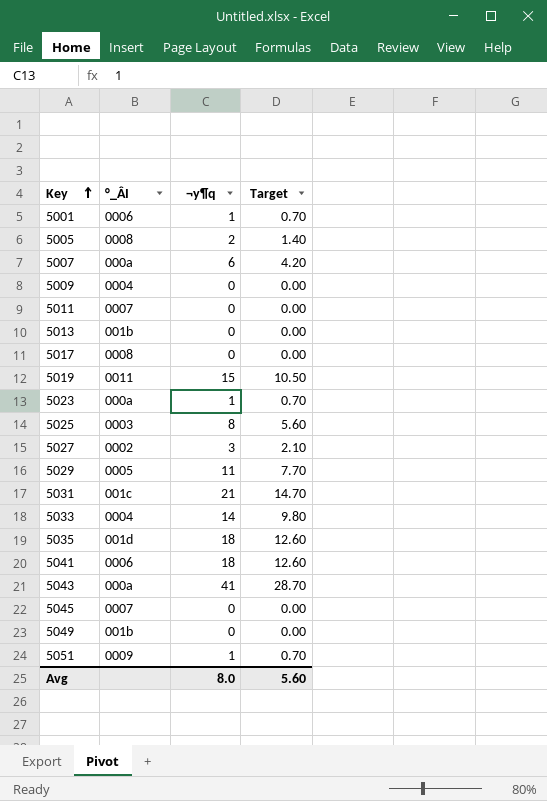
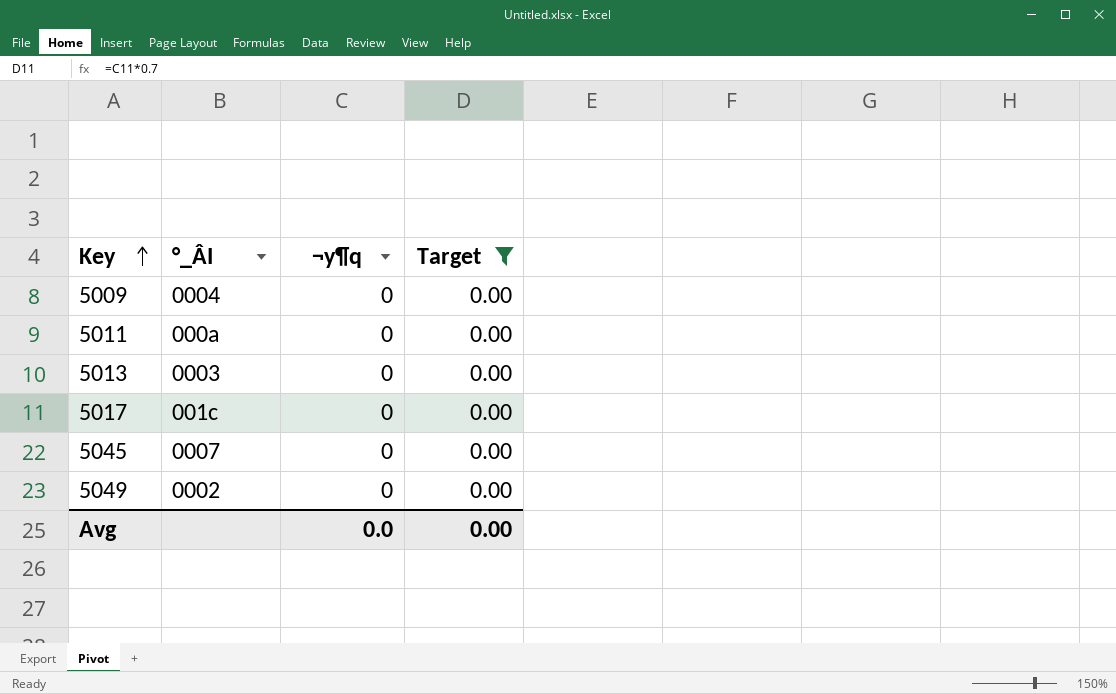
filter: none -> Target = 0.00
5011 | °_ÂI: 0007 -> 000a
5013 | °_ÂI: 001b -> 0003
5017 | °_ÂI: 0008 -> 001c
5049 | °_ÂI: 001b -> 0002
Avg | ¬y¶q: 8.0 -> 0.0
Avg | Target: 5.60 -> 0.00

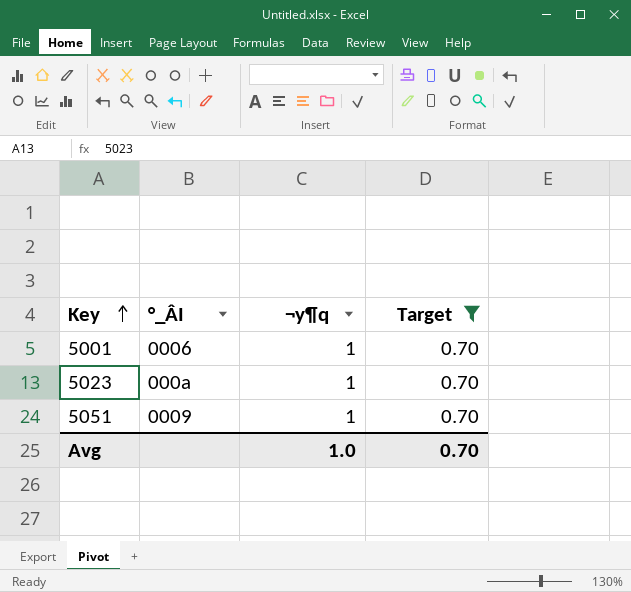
filter: Target = 0.00 -> Target = 0.70
Avg | ¬y¶q: 0.0 -> 1.0
Avg | Target: 0.00 -> 0.70

